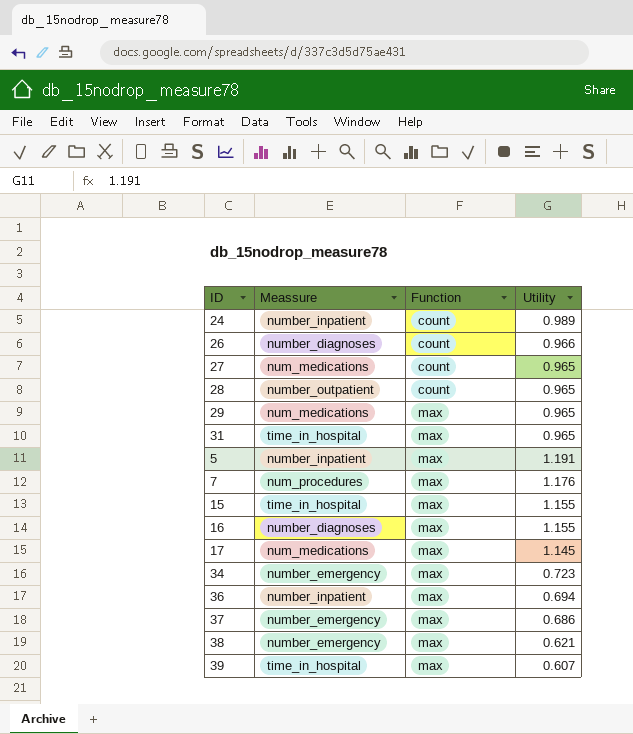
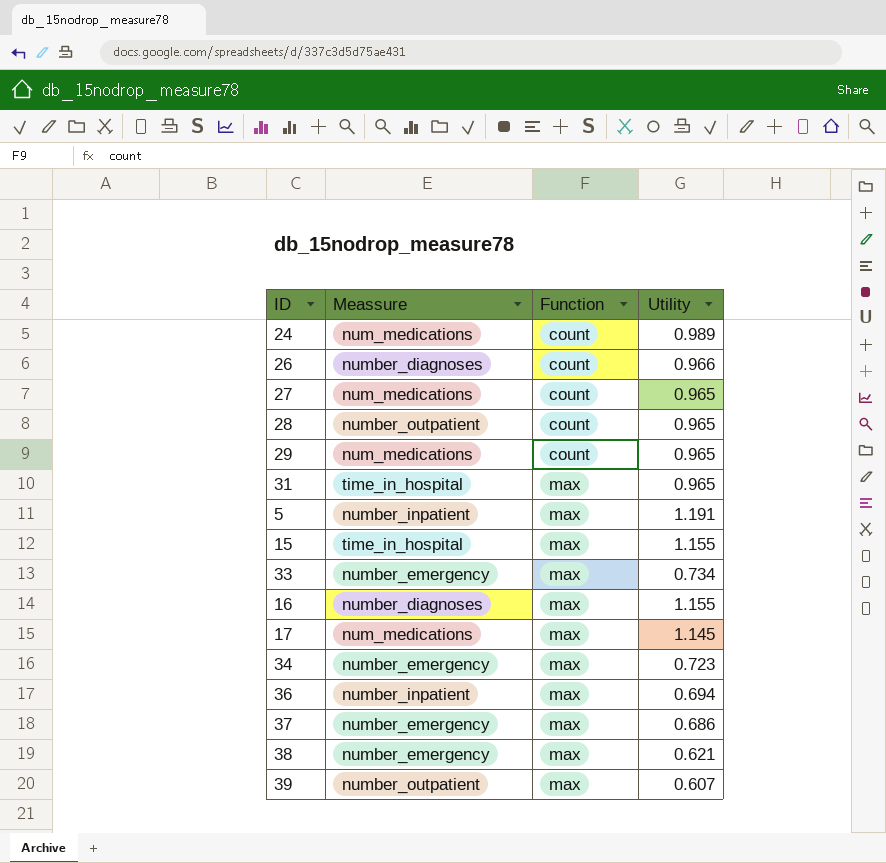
row 7: num_procedures | max | 1.176 -> none
24 | Meassure: number_inpatient -> num_medications
29 | Function: max -> count
row 33: none -> number_emergency | max | 0.734
39 | Meassure: time_in_hospital -> number_outpatient

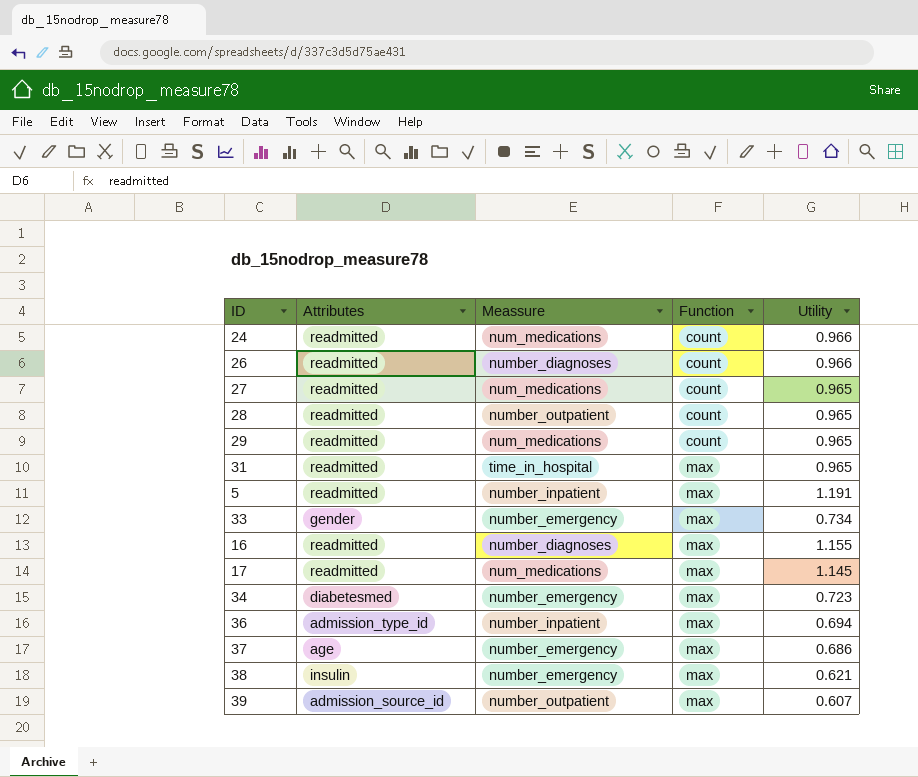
column Attributes | position: none -> 2
row 15: time_in_hospital | max | 1.155 -> none
24 | Utility: 0.989 -> 0.966

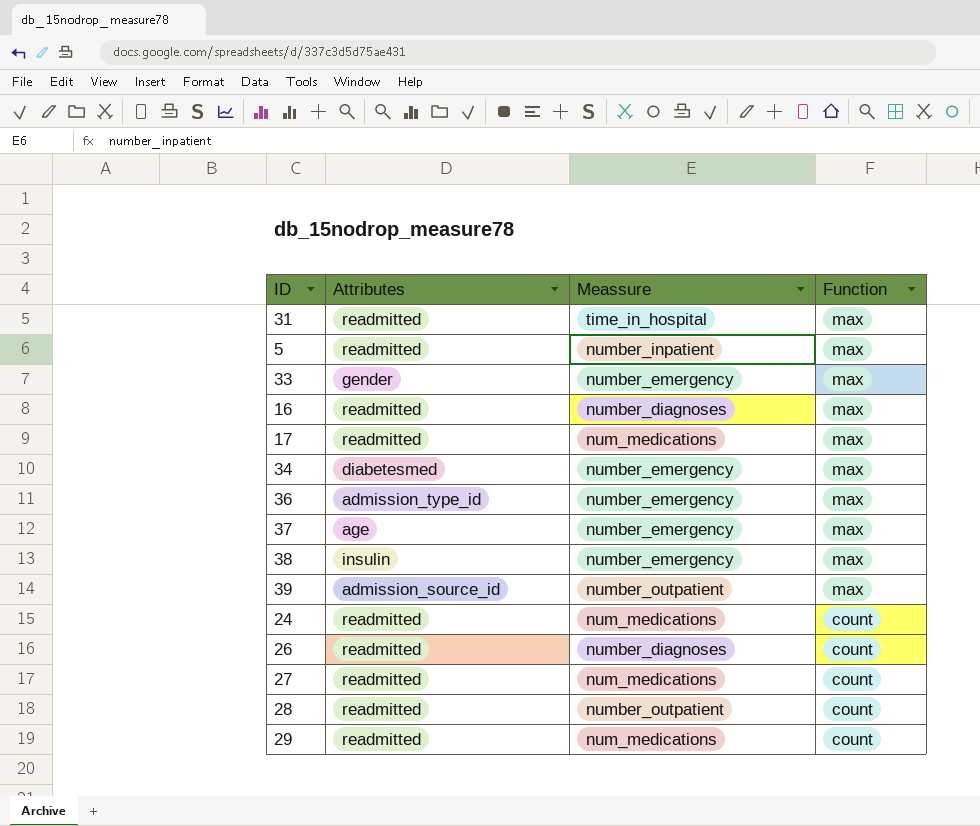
row order: Function ascending -> Function descending
column Utility | position: 5 -> none
36 | Meassure: number_inpatient -> number_emergency

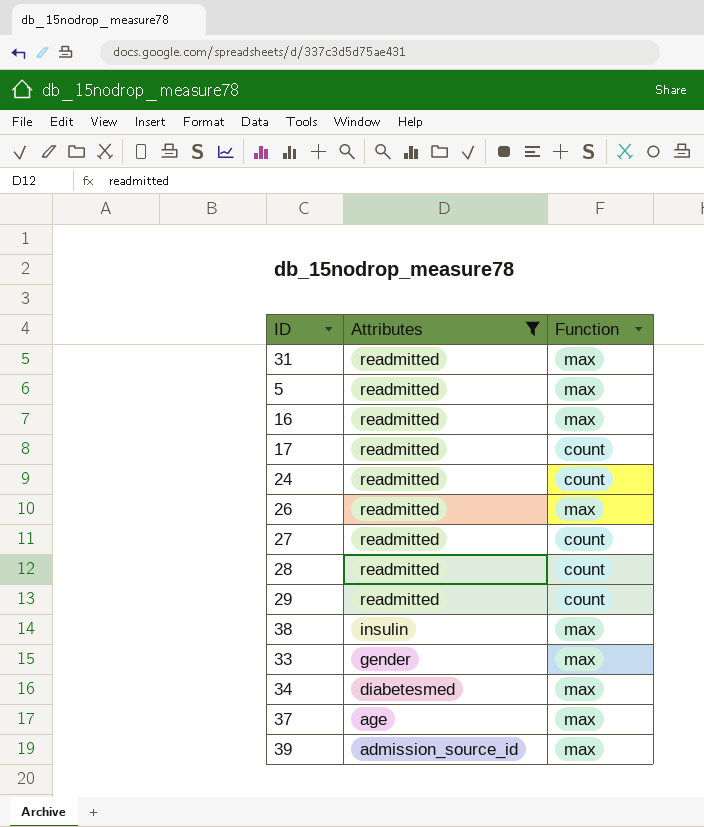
filter: none -> Attributes != admission_type_id
row order: Function descending -> Attributes descending
column Meassure | position: 3 -> none
17 | Function: max -> count
26 | Function: count -> max

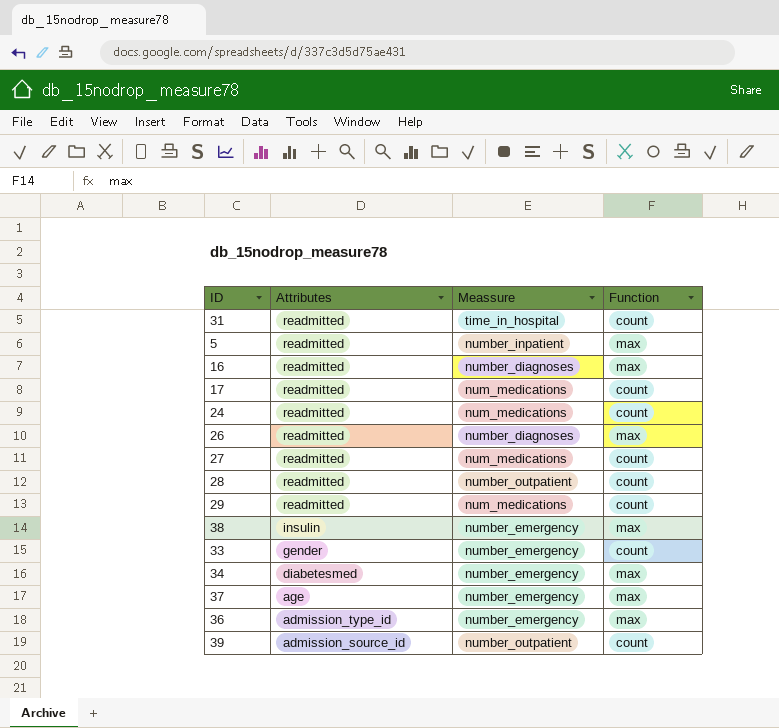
filter: Attributes != admission_type_id -> none
column Meassure | position: none -> 3
31 | Function: max -> count
33 | Function: max -> count
39 | Function: max -> count

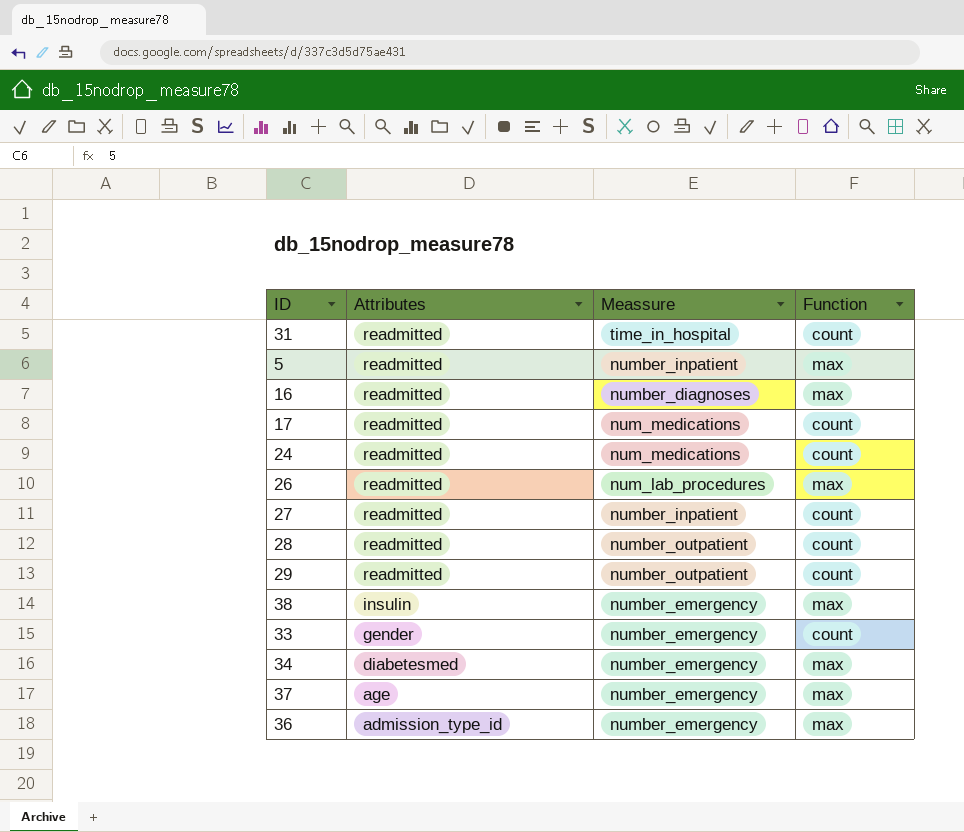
row 39: admission_source_id | number_outpatient | count -> none
26 | Meassure: number_diagnoses -> num_lab_procedures
27 | Meassure: num_medications -> number_inpatient
29 | Meassure: num_medications -> number_outpatient

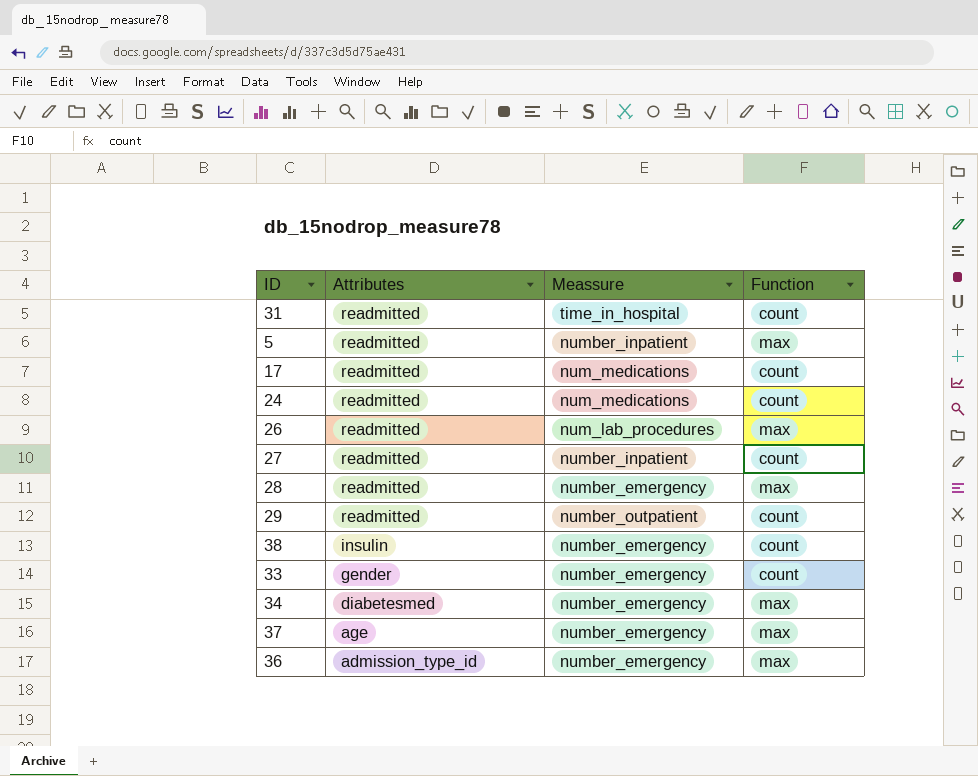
row 16: readmitted | number_diagnoses | max -> none
28 | Meassure: number_outpatient -> number_emergency
28 | Function: count -> max
38 | Function: max -> count

